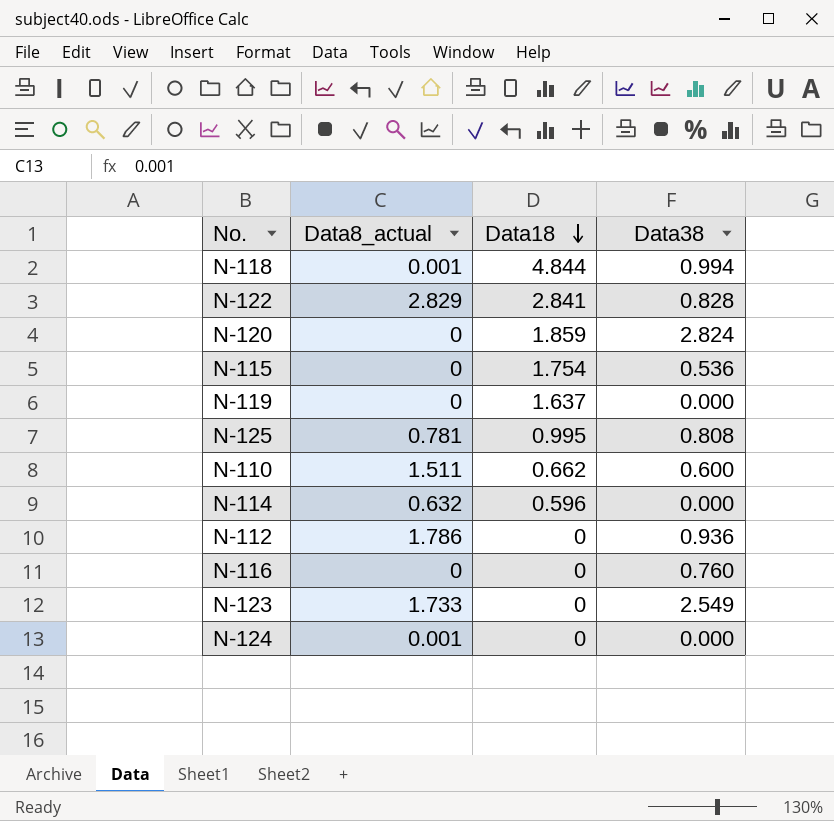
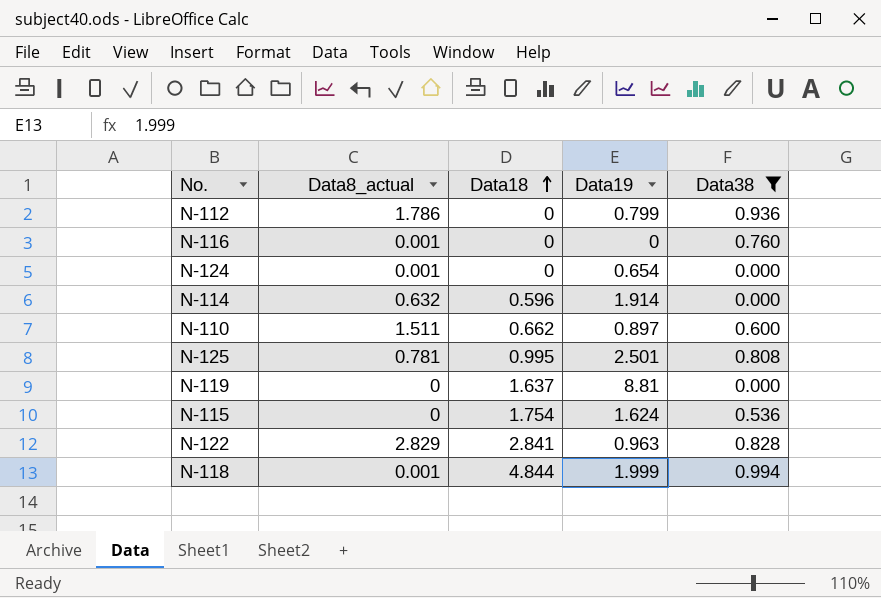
filter: none -> Data38 <= 0.994
row order: Data18 descending -> Data18 ascending
column Data19 | position: none -> 4
N-116 | Data8_actual: 0 -> 0.001

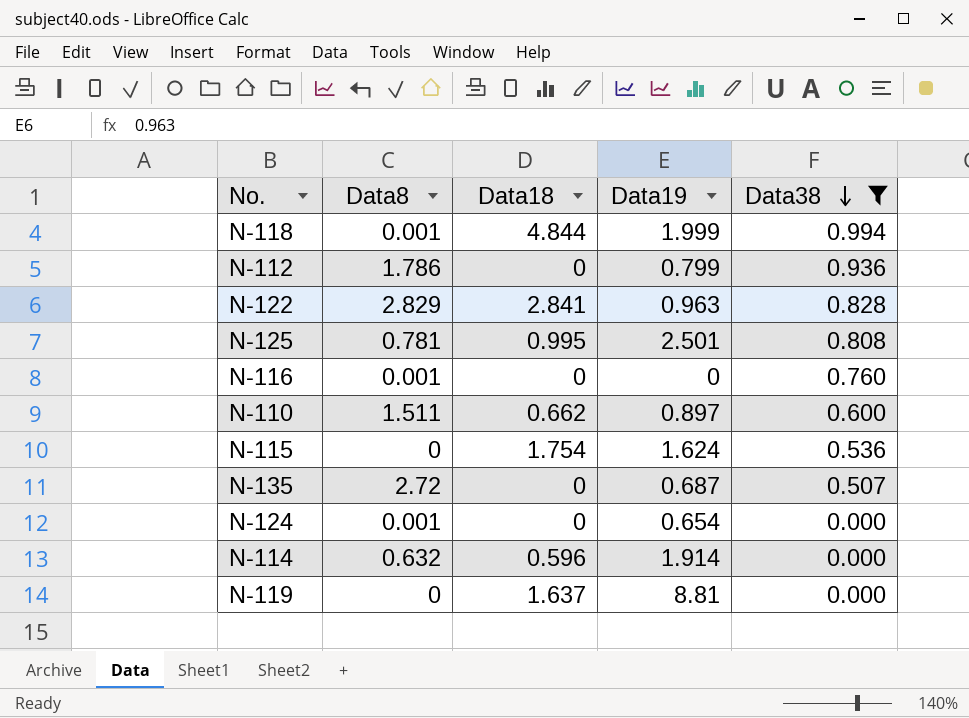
row order: Data18 ascending -> Data38 descending
column name: Data8_actual -> Data8
row N-135: none -> 2.72 | 0 | 0.687 | 0.507

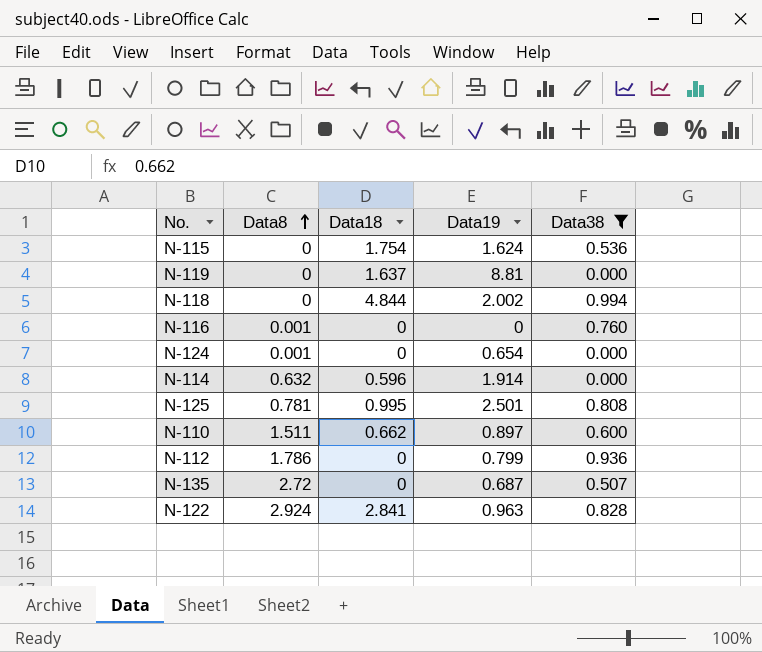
row order: Data38 descending -> Data8 ascending
N-118 | Data8: 0.001 -> 0
N-118 | Data19: 1.999 -> 2.002
N-122 | Data8: 2.829 -> 2.924

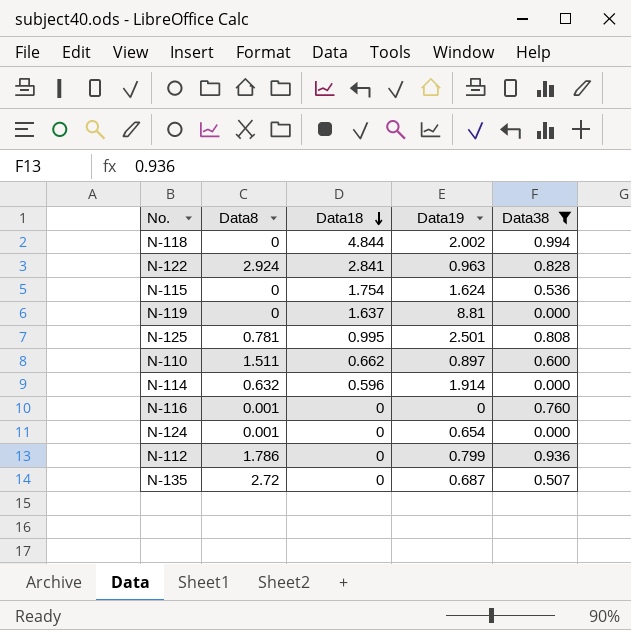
row order: Data8 ascending -> Data18 descending

